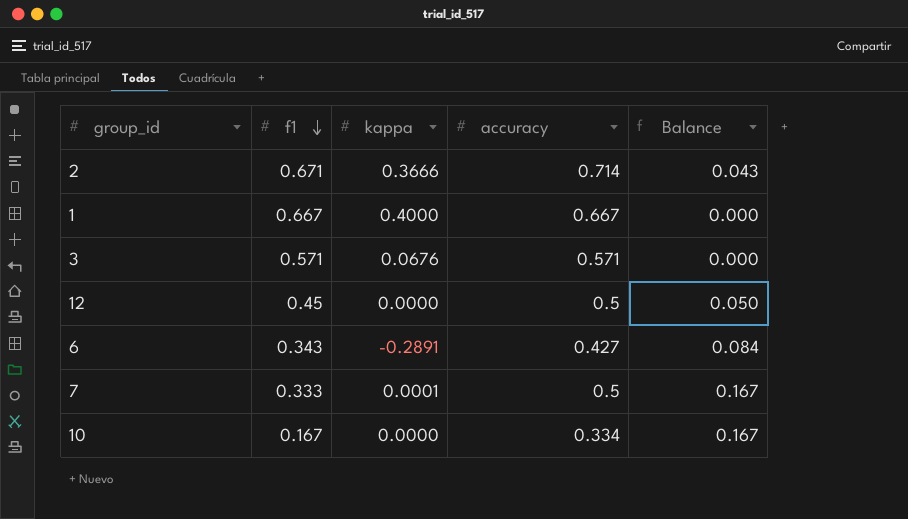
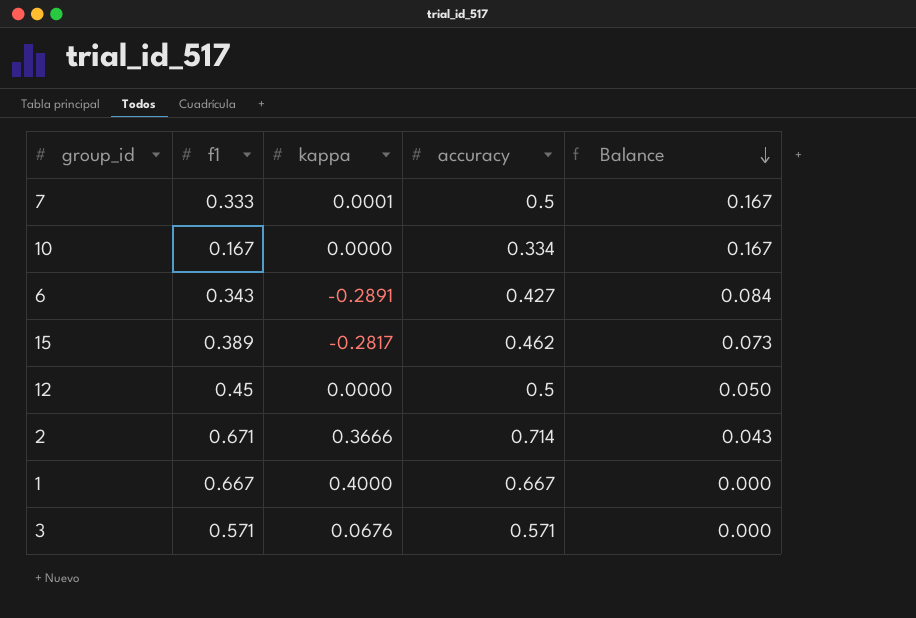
row order: f1 descending -> Balance descending
row 15: none -> 0.389 | -0.2817 | 0.462 | 0.073

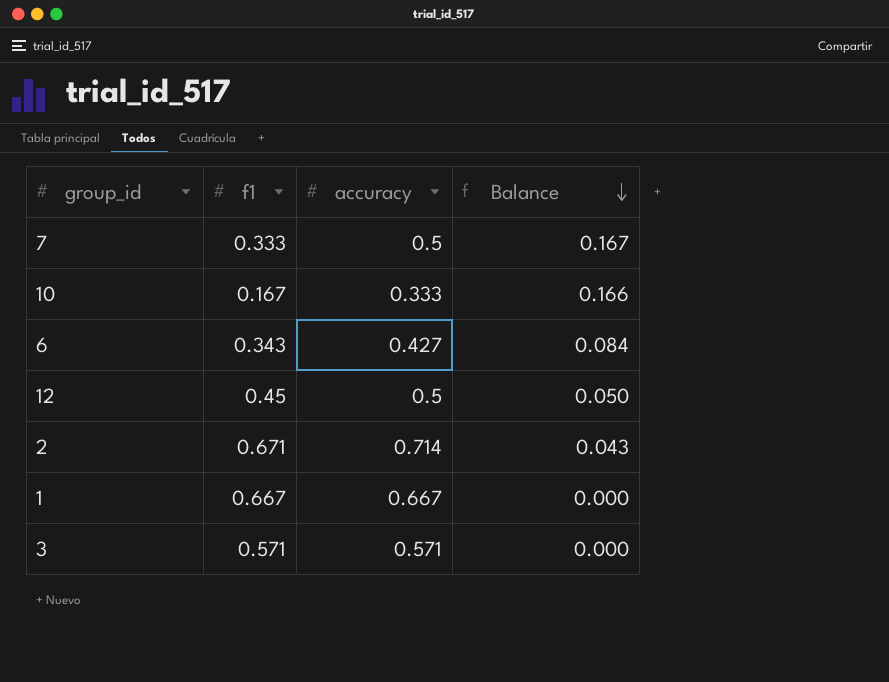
column kappa | position: 3 -> none
row 15: 0.389 | -0.2817 | 0.462 | 0.073 -> none
10 | accuracy: 0.334 -> 0.333
10 | Balance: 0.167 -> 0.166

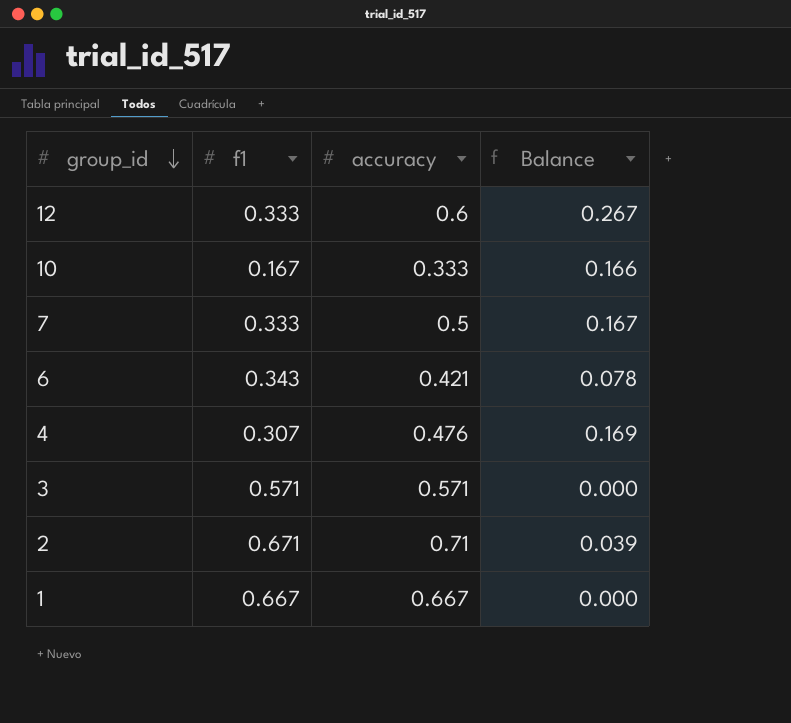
row order: Balance descending -> group_id descending
12 | f1: 0.45 -> 0.333
12 | accuracy: 0.5 -> 0.6
12 | Balance: 0.050 -> 0.267
6 | accuracy: 0.427 -> 0.421
6 | Balance: 0.084 -> 0.078
row 4: none -> 0.307 | 0.476 | 0.169
2 | accuracy: 0.714 -> 0.71
2 | Balance: 0.043 -> 0.039

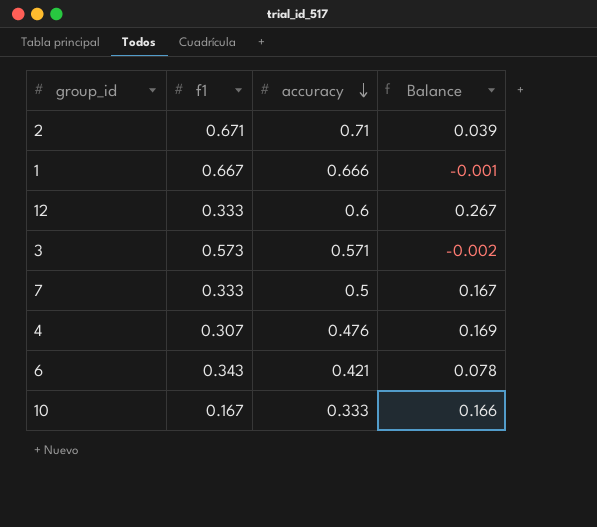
row order: group_id descending -> accuracy descending
1 | accuracy: 0.667 -> 0.666
1 | Balance: 0.000 -> -0.001
3 | f1: 0.571 -> 0.573
3 | Balance: 0.000 -> -0.002

